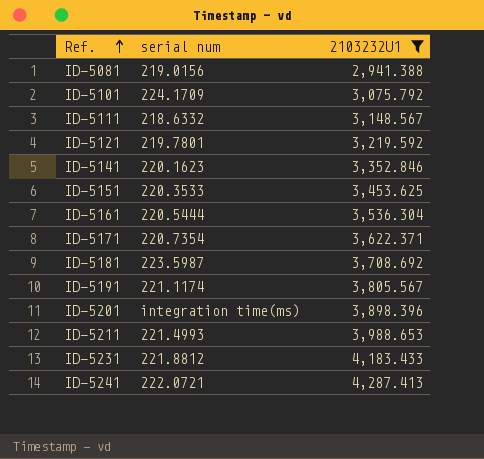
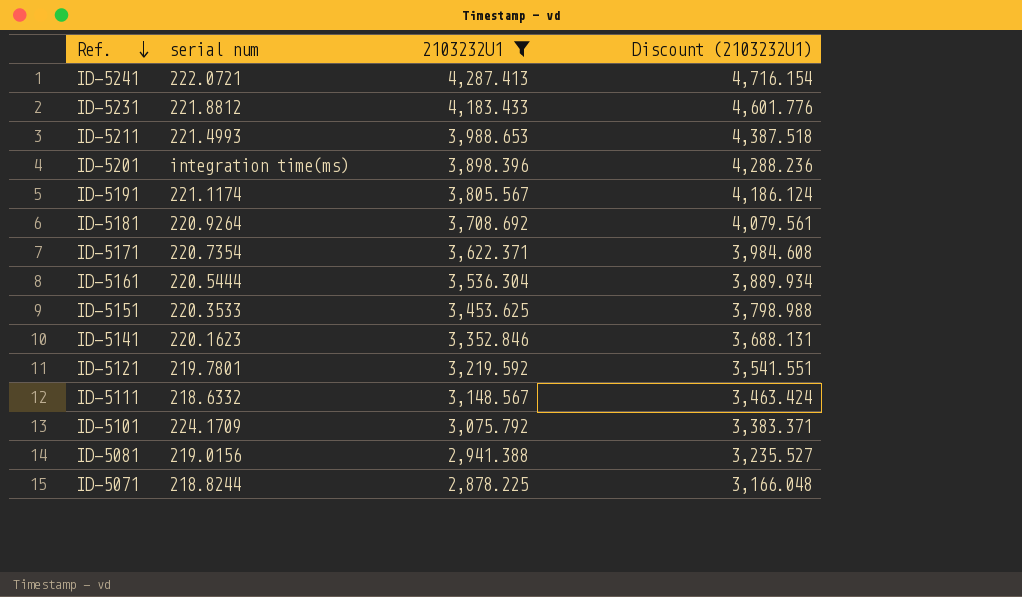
row order: Ref. ascending -> Ref. descending
column Discount (2103232U1) | formula: none -> [2103232U1] * 1.1
ID-5181 | serial num: 223.5987 -> 220.9264
row ID-5071: none -> 218.8244 | 2,878.225 | 3,166.048

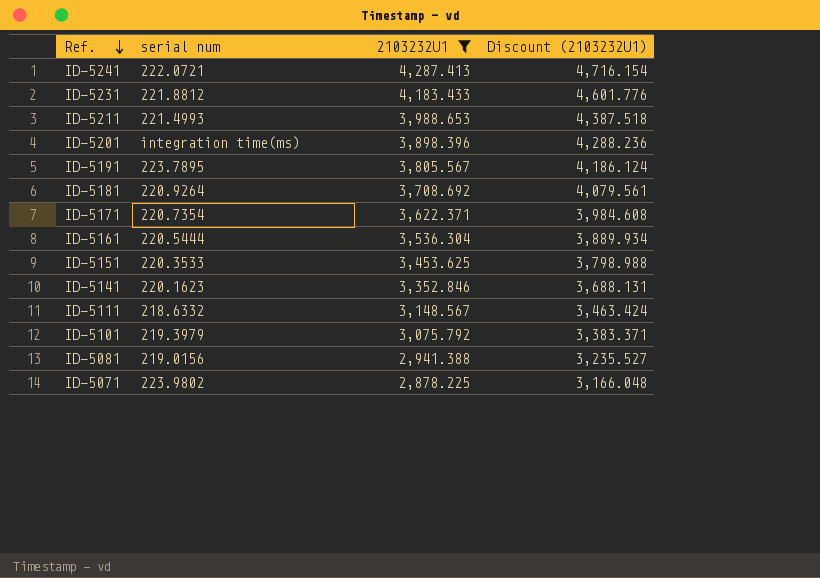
row ID-5121: 219.7801 | 3,219.592 | 3,541.551 -> none
ID-5191 | serial num: 221.1174 -> 223.7895
ID-5101 | serial num: 224.1709 -> 219.3979
ID-5071 | serial num: 218.8244 -> 223.9802

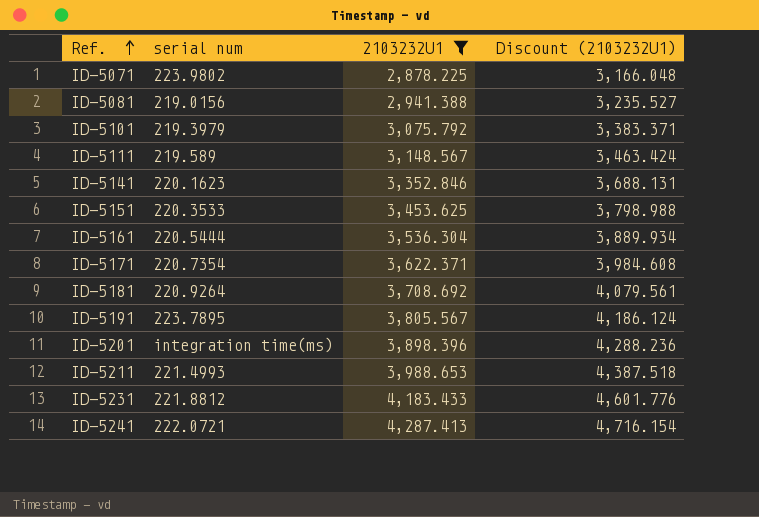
row order: Ref. descending -> Ref. ascending
ID-5111 | serial num: 218.6332 -> 219.589

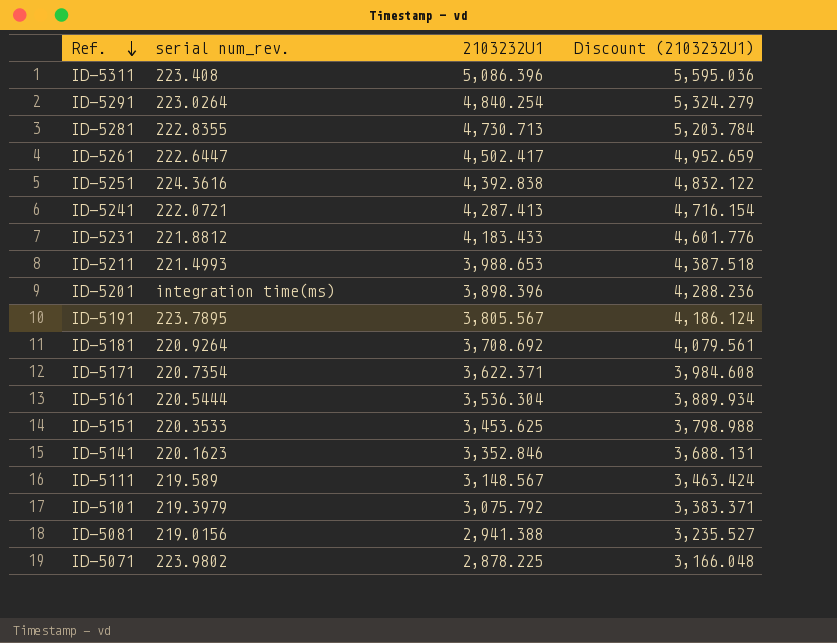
filter: 2103232U1 <= 4,287.413 -> none
row order: Ref. ascending -> Ref. descending
column name: serial num -> serial num_rev.

